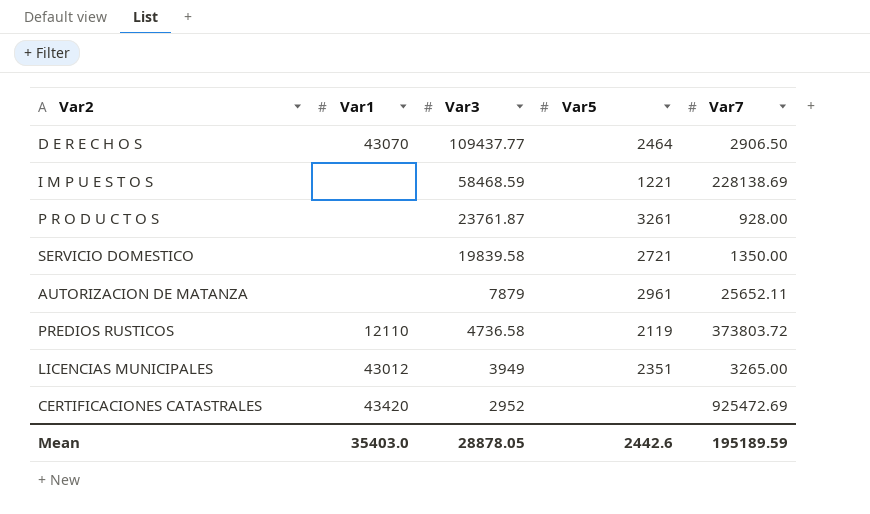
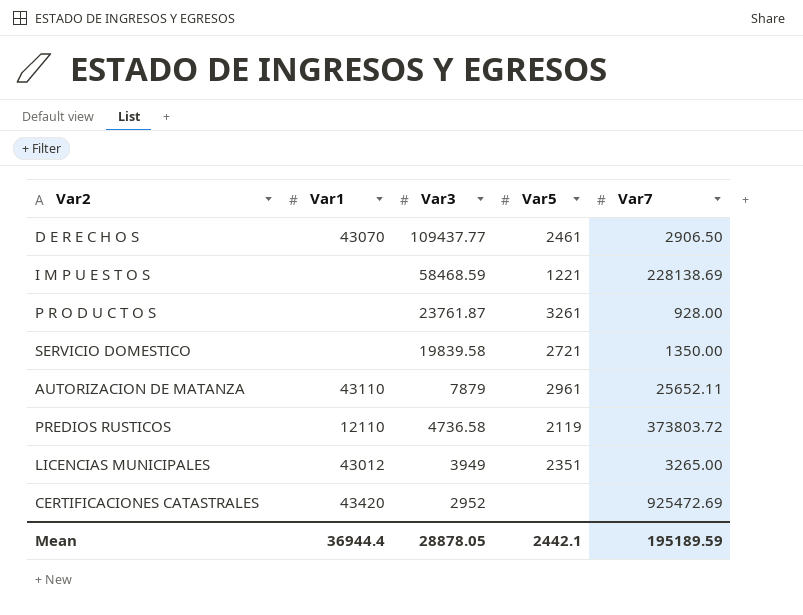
D E R E C H O S | Var5: 2464 -> 2461
AUTORIZACION DE MATANZA | Var1: none -> 43110
Mean | Var1: 35403.0 -> 36944.4
Mean | Var5: 2442.6 -> 2442.1

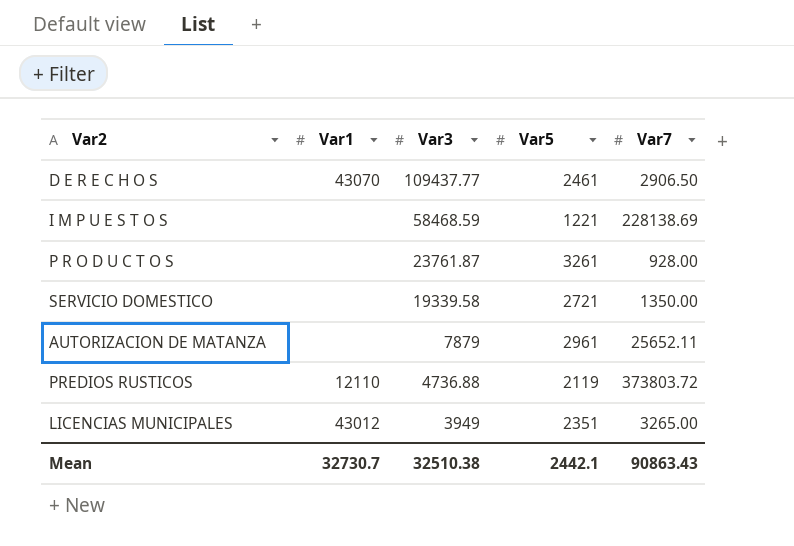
row CERTIFICACIONES CATASTRALES: 43420 | 2952 | none | 925472.69 -> none
SERVICIO DOMESTICO | Var3: 19839.58 -> 19339.58
AUTORIZACION DE MATANZA | Var1: 43110 -> none
PREDIOS RUSTICOS | Var3: 4736.58 -> 4736.88
Mean | Var1: 36944.4 -> 32730.7
Mean | Var3: 28878.05 -> 32510.38
Mean | Var7: 195189.59 -> 90863.43

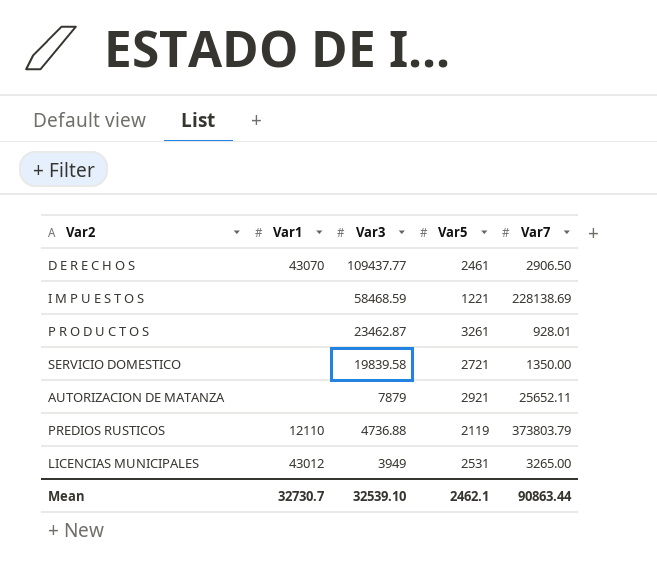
P R O D U C T O S | Var3: 23761.87 -> 23462.87
P R O D U C T O S | Var7: 928.00 -> 928.01
SERVICIO DOMESTICO | Var3: 19339.58 -> 19839.58
AUTORIZACION DE MATANZA | Var5: 2961 -> 2921
PREDIOS RUSTICOS | Var7: 373803.72 -> 373803.79
LICENCIAS MUNICIPALES | Var5: 2351 -> 2531
Mean | Var3: 32510.38 -> 32539.10
Mean | Var5: 2442.1 -> 2462.1
Mean | Var7: 90863.43 -> 90863.44

